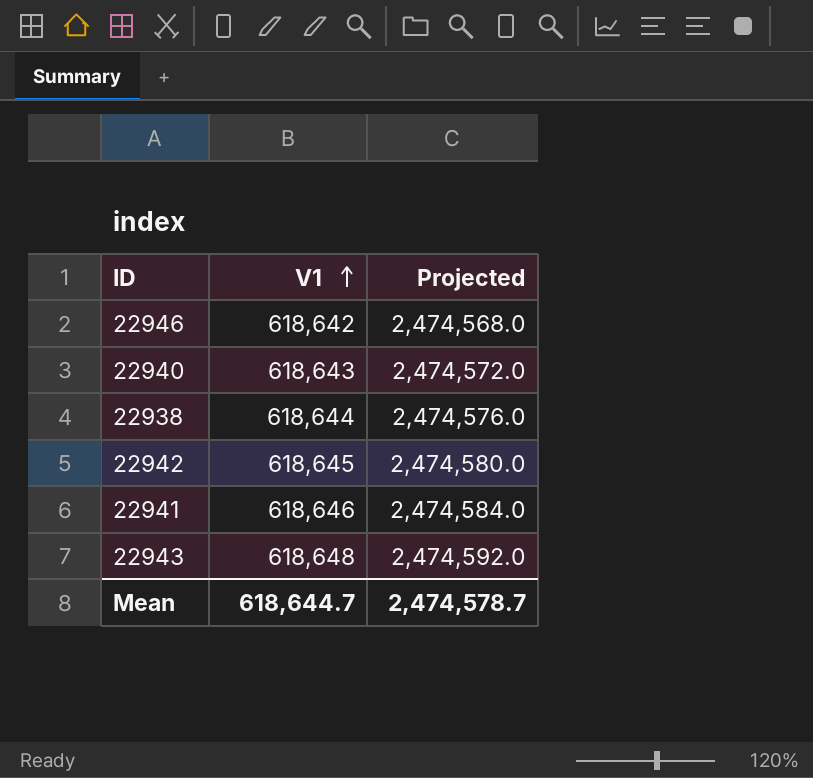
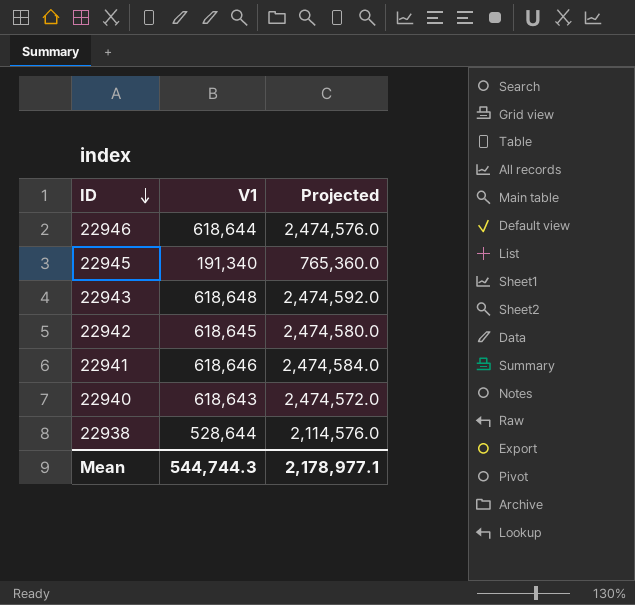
row order: V1 ascending -> ID descending
22946 | V1: 618,642 -> 618,644
22946 | Projected: 2,474,568.0 -> 2,474,576.0
row 22945: none -> 191,340 | 765,360.0
22938 | V1: 618,644 -> 528,644
22938 | Projected: 2,474,576.0 -> 2,114,576.0
Mean | V1: 618,644.7 -> 544,744.3
Mean | Projected: 2,474,578.7 -> 2,178,977.1

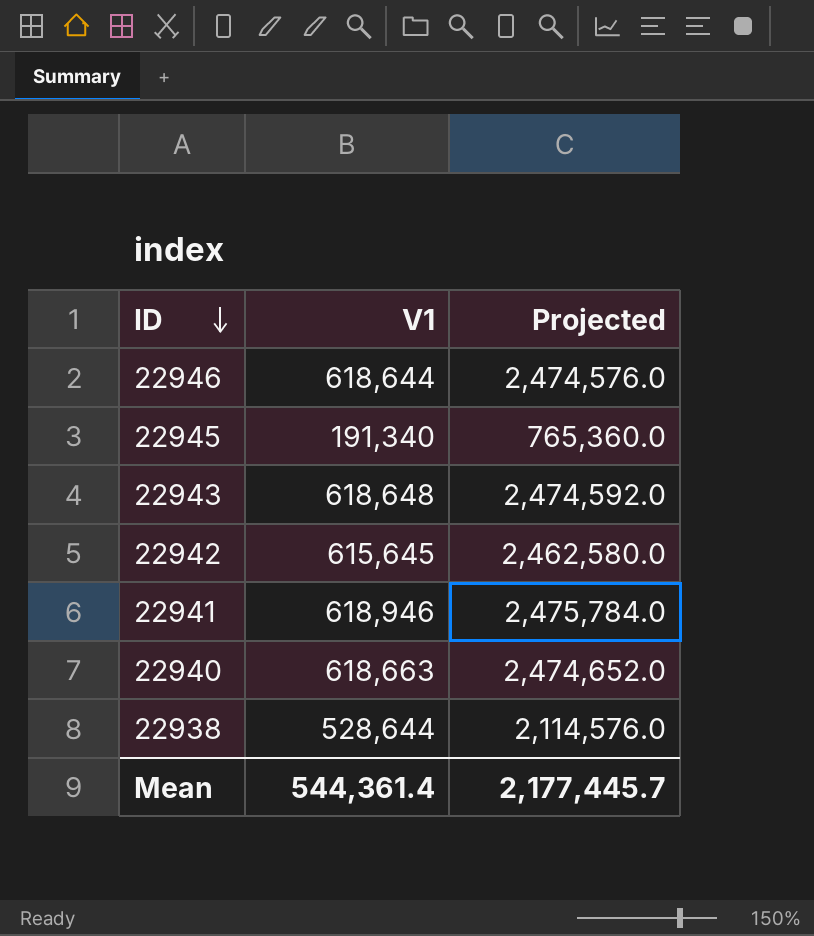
22942 | V1: 618,645 -> 615,645
22942 | Projected: 2,474,580.0 -> 2,462,580.0
22941 | V1: 618,646 -> 618,946
22941 | Projected: 2,474,584.0 -> 2,475,784.0
22940 | V1: 618,643 -> 618,663
22940 | Projected: 2,474,572.0 -> 2,474,652.0
Mean | V1: 544,744.3 -> 544,361.4
Mean | Projected: 2,178,977.1 -> 2,177,445.7

